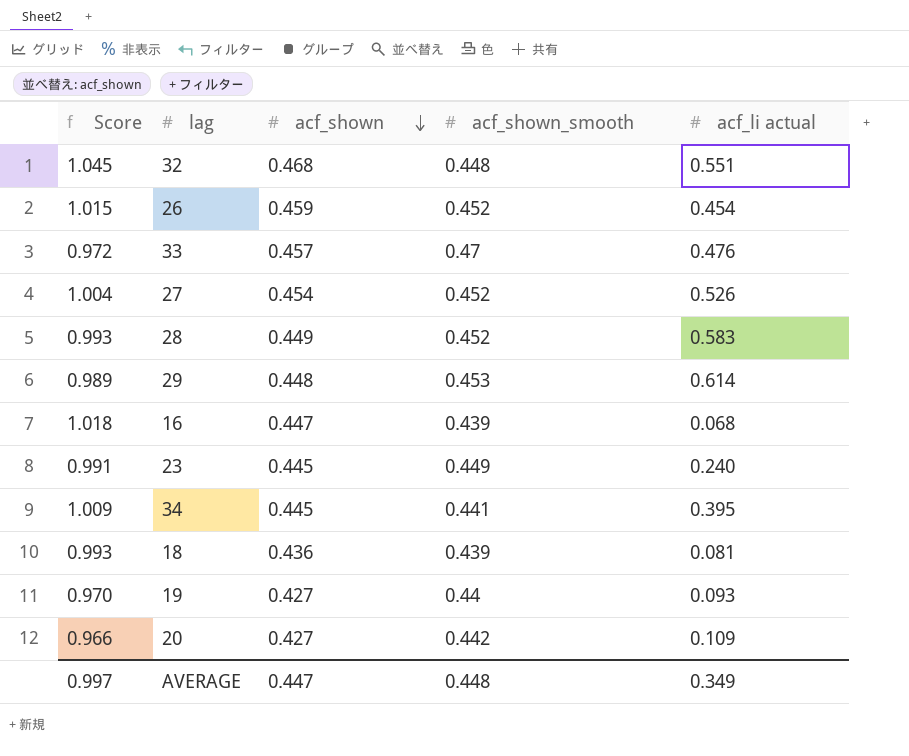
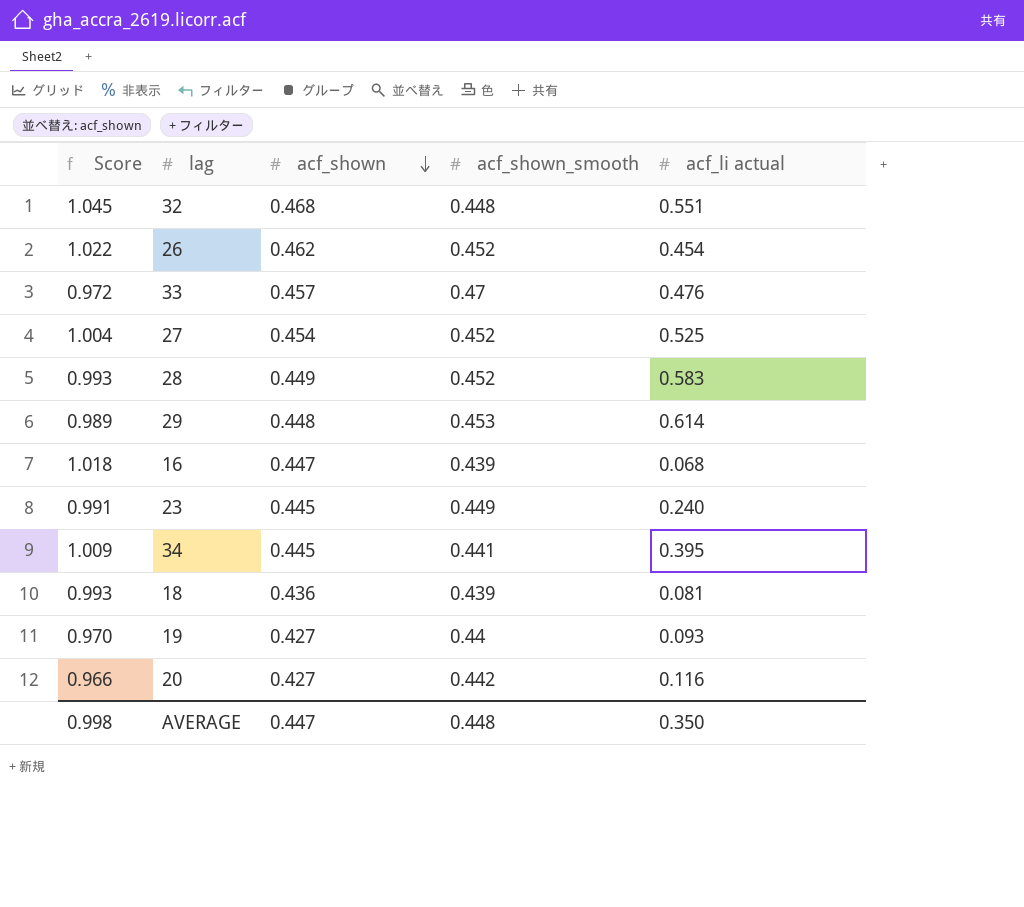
26 | Score: 1.015 -> 1.022
26 | acf_shown: 0.459 -> 0.462
27 | acf_li actual: 0.526 -> 0.525
20 | acf_li actual: 0.109 -> 0.116
AVERAGE | Score: 0.997 -> 0.998
AVERAGE | acf_li actual: 0.349 -> 0.350

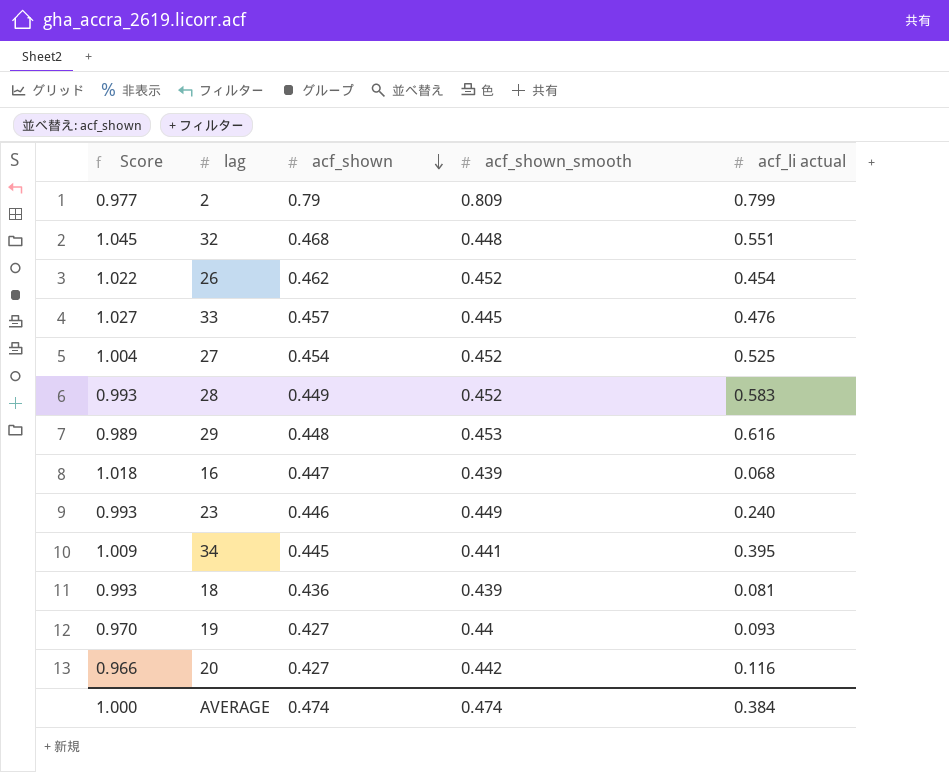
row 2: none -> 0.977 | 0.79 | 0.809 | 0.799
33 | Score: 0.972 -> 1.027
33 | acf_shown_smooth: 0.47 -> 0.445
29 | acf_li actual: 0.614 -> 0.616
23 | Score: 0.991 -> 0.993
23 | acf_shown: 0.445 -> 0.446
AVERAGE | Score: 0.998 -> 1.000
AVERAGE | acf_shown: 0.447 -> 0.474
AVERAGE | acf_shown_smooth: 0.448 -> 0.474
AVERAGE | acf_li actual: 0.350 -> 0.384

